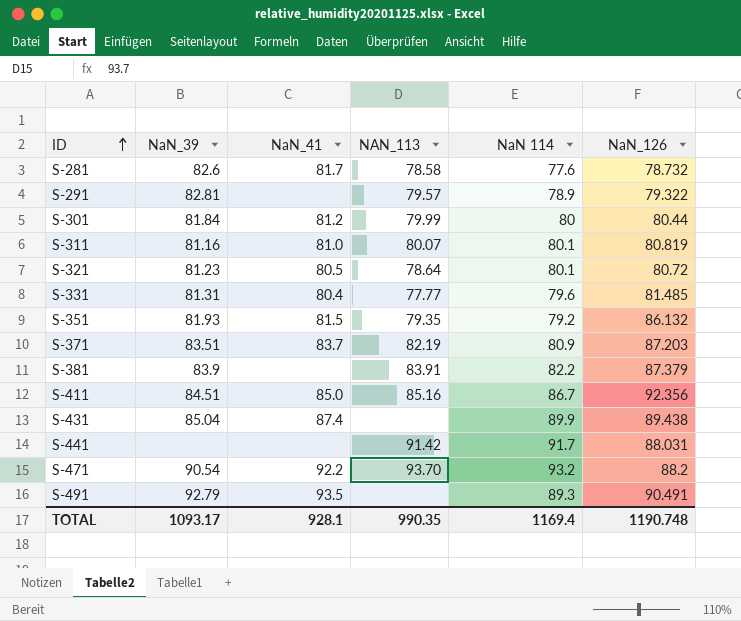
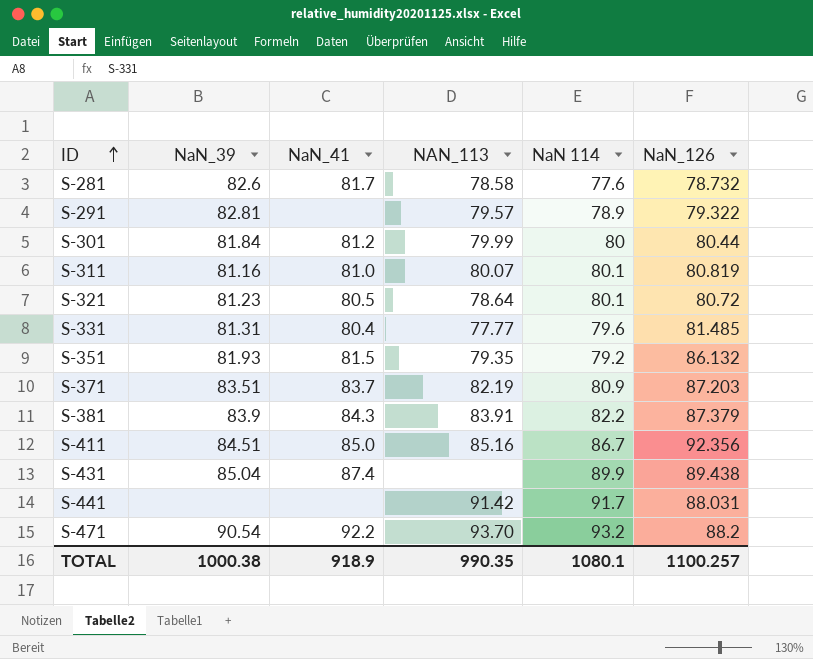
row S-491: 92.79 | 93.5 | none | 89.3 | 90.491 -> none
S-381 | NaN_41: none -> 84.3
TOTAL | NaN_39: 1093.17 -> 1000.38
TOTAL | NaN_41: 928.1 -> 918.9
TOTAL | NaN 114: 1169.4 -> 1080.1
TOTAL | NaN_126: 1190.748 -> 1100.257

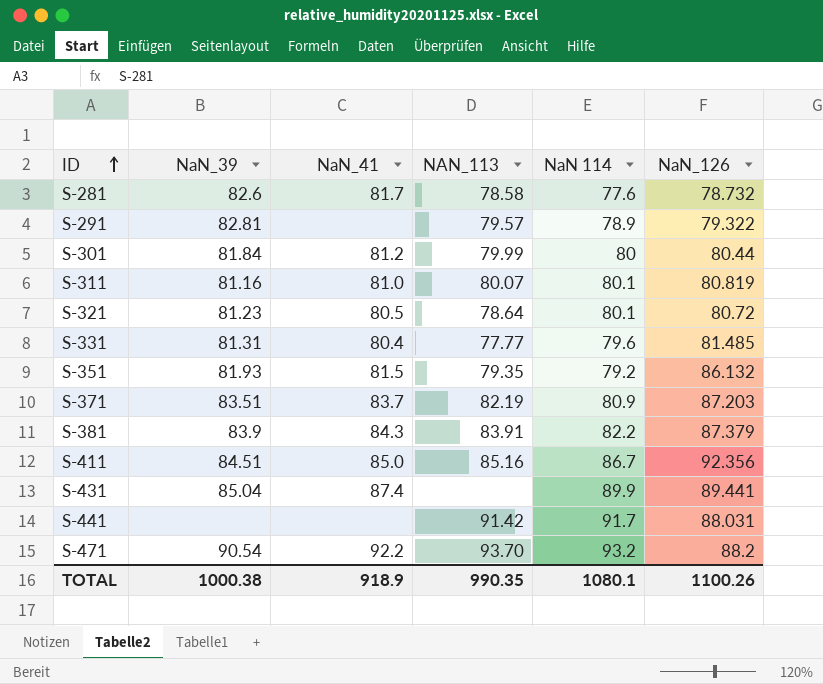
S-431 | NaN_126: 89.438 -> 89.441
TOTAL | NaN_126: 1100.257 -> 1100.26

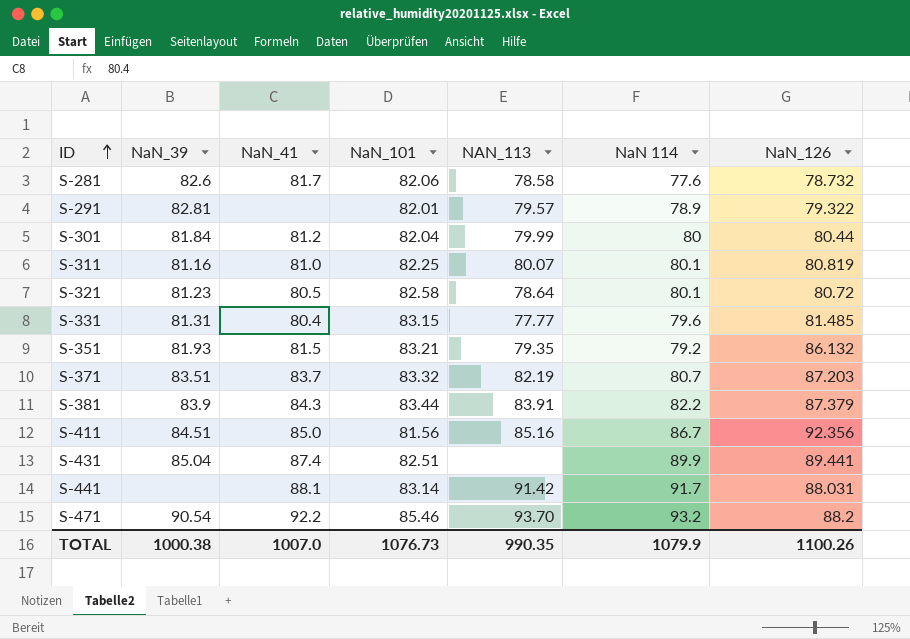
column NaN_101 | position: none -> 4
S-371 | NaN 114: 80.9 -> 80.7
S-441 | NaN_41: none -> 88.1
TOTAL | NaN_41: 918.9 -> 1007.0
TOTAL | NaN 114: 1080.1 -> 1079.9

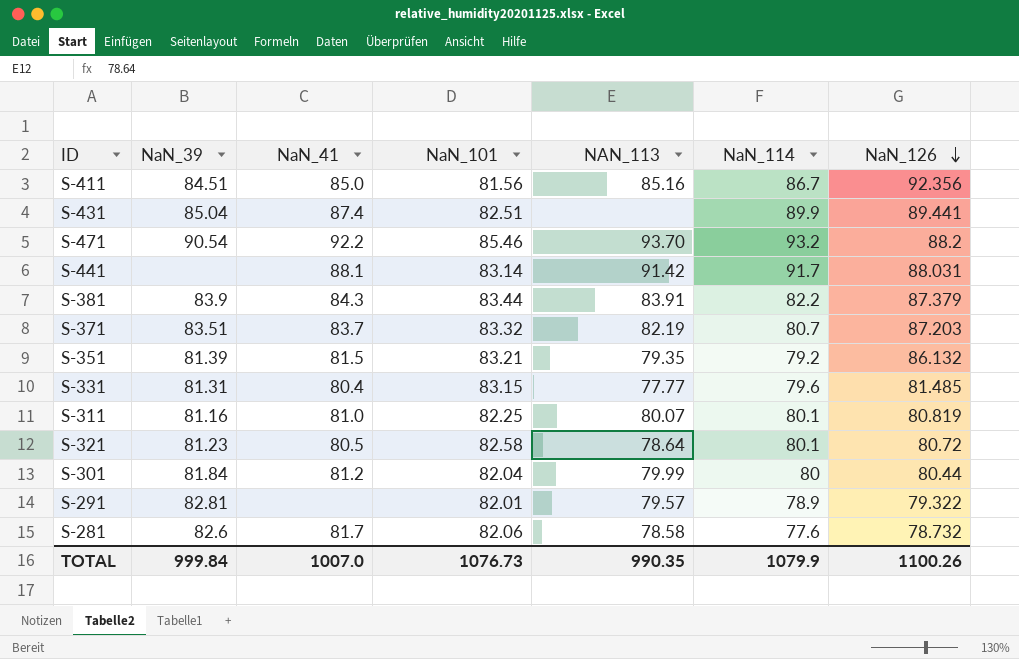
row order: ID ascending -> NaN_126 descending
column name: NaN 114 -> NaN_114
S-351 | NaN_39: 81.93 -> 81.39
TOTAL | NaN_39: 1000.38 -> 999.84

